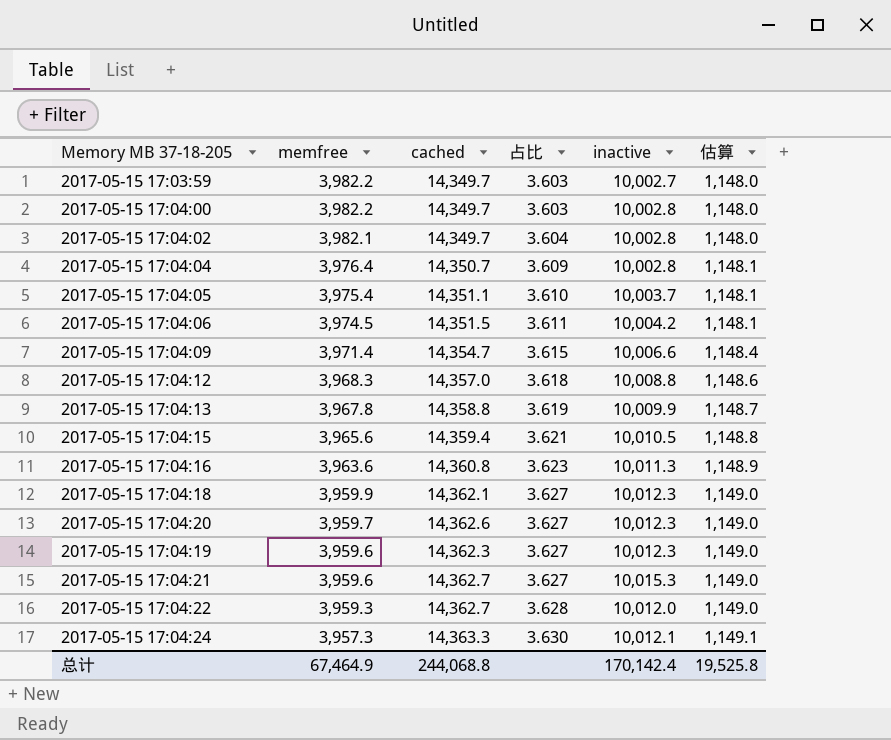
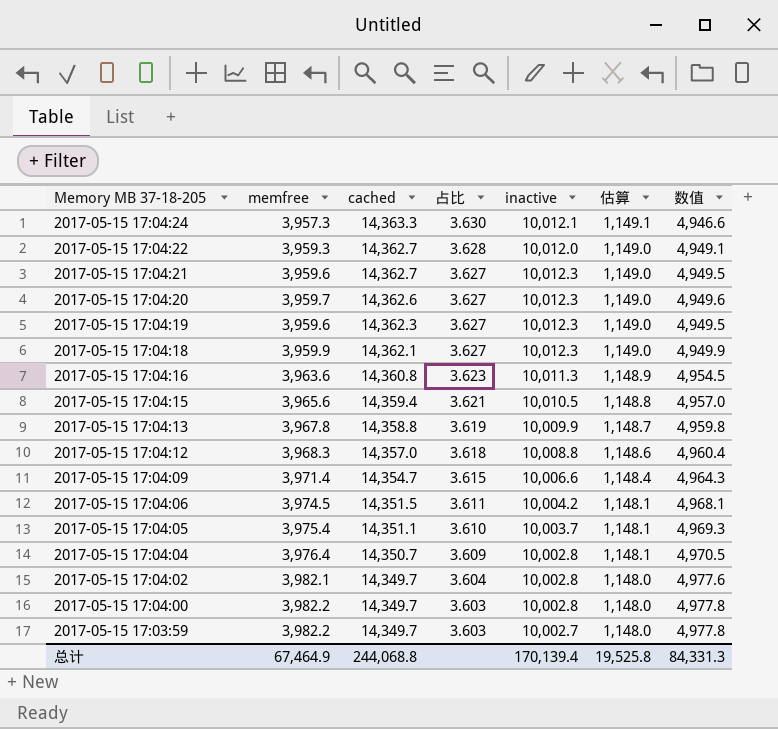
row order: memfree descending -> Memory MB 37-18-205 descending
column 数值 | formula: none -> [memfree] * 1.25
2017-05-15 17:04:21 | inactive: 10,015.3 -> 10,012.3
总计 | inactive: 170,142.4 -> 170,139.4

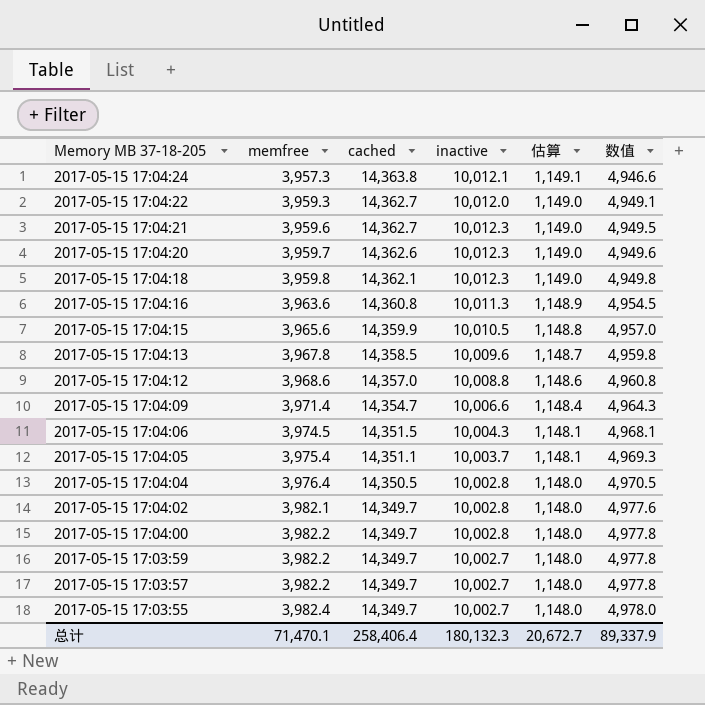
column 占比 | formula: [cached] / [memfree] -> none
row 2017-05-15 17:04:19: 3,959.6 | 14,362.3 | 3.627 | 10,012.3 | 1,149.0 | 4,949.5 -> none
2017-05-15 17:04:24 | cached: 14,363.3 -> 14,363.8
2017-05-15 17:04:18 | memfree: 3,959.9 -> 3,959.8
2017-05-15 17:04:18 | 数值: 4,949.9 -> 4,949.8
2017-05-15 17:04:15 | cached: 14,359.4 -> 14,359.9
2017-05-15 17:04:13 | cached: 14,358.8 -> 14,358.5
2017-05-15 17:04:13 | inactive: 10,009.9 -> 10,009.6
2017-05-15 17:04:12 | memfree: 3,968.3 -> 3,968.6
2017-05-15 17:04:12 | 数值: 4,960.4 -> 4,960.8
2017-05-15 17:04:06 | inactive: 10,004.2 -> 10,004.3
2017-05-15 17:04:04 | cached: 14,350.7 -> 14,350.5
2017-05-15 17:04:04 | 估算: 1,148.1 -> 1,148.0
row 2017-05-15 17:03:57: none -> 3,982.2 | 14,349.7 | 10,002.7 | 1,148.0 | 4,977.8
row 2017-05-15 17:03:55: none -> 3,982.4 | 14,349.7 | 10,002.7 | 1,148.0 | 4,978.0
总计 | memfree: 67,464.9 -> 71,470.1
总计 | cached: 244,068.8 -> 258,406.4
总计 | inactive: 170,139.4 -> 180,132.3
总计 | 估算: 19,525.8 -> 20,672.7
总计 | 数值: 84,331.3 -> 89,337.9

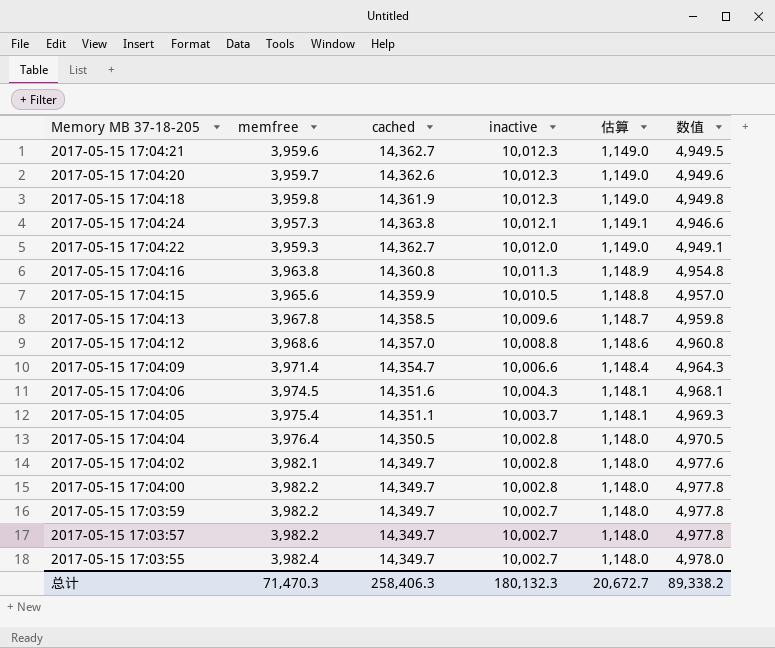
row order: Memory MB 37-18-205 descending -> inactive descending
2017-05-15 17:04:18 | cached: 14,362.1 -> 14,361.9
2017-05-15 17:04:16 | memfree: 3,963.6 -> 3,963.8
2017-05-15 17:04:16 | 数值: 4,954.5 -> 4,954.8
2017-05-15 17:04:06 | cached: 14,351.5 -> 14,351.6
总计 | memfree: 71,470.1 -> 71,470.3
总计 | cached: 258,406.4 -> 258,406.3
总计 | 数值: 89,337.9 -> 89,338.2

